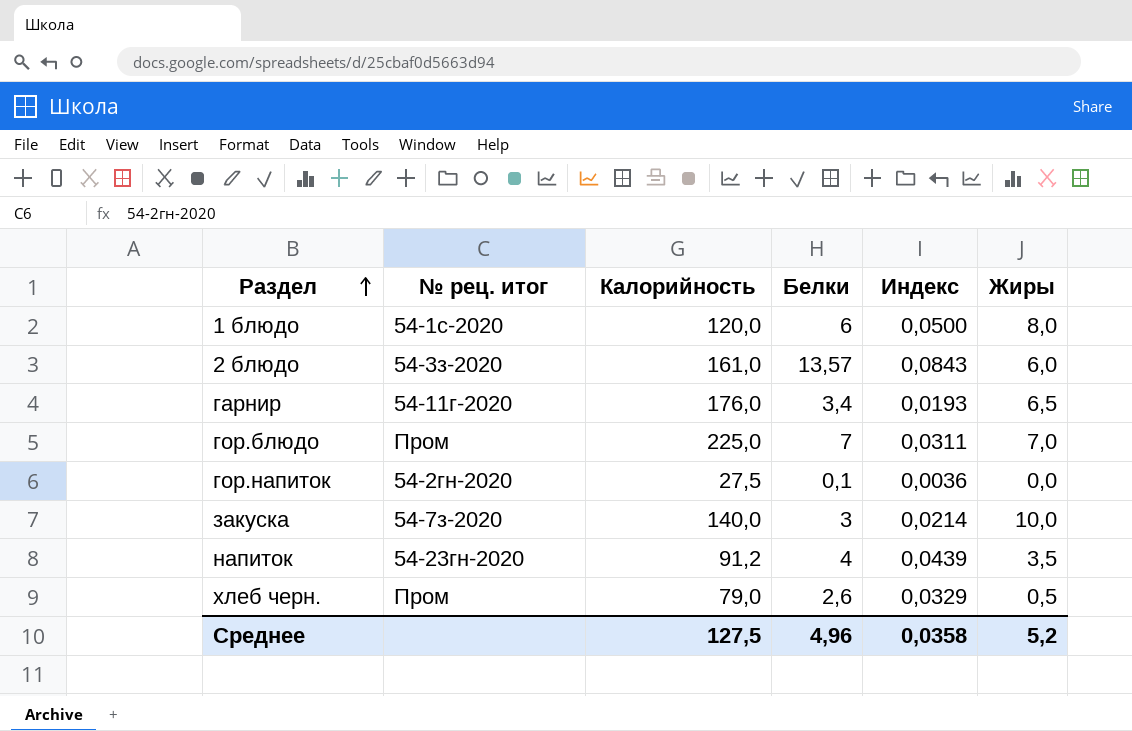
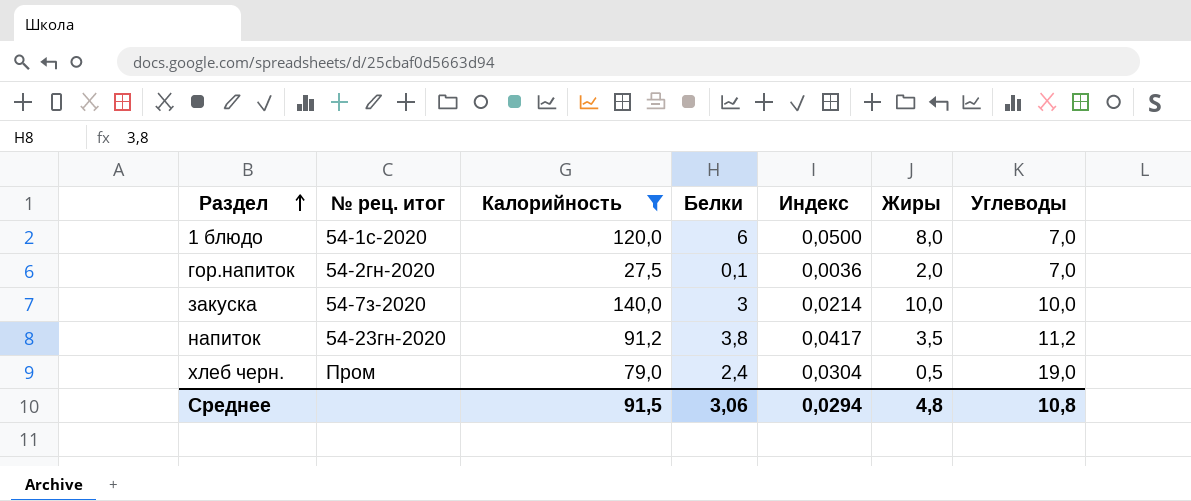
filter: none -> Калорийность <= 140,0
column Углеводы | position: none -> 7
гор.напиток | Жиры: 0,0 -> 2,0
напиток | Белки: 4 -> 3,8
напиток | Индекс: 0,0439 -> 0,0417
хлеб черн. | Белки: 2,6 -> 2,4
хлеб черн. | Индекс: 0,0329 -> 0,0304
Среднее | Калорийность: 127,5 -> 91,5
Среднее | Белки: 4,96 -> 3,06
Среднее | Индекс: 0,0358 -> 0,0294
Среднее | Жиры: 5,2 -> 4,8

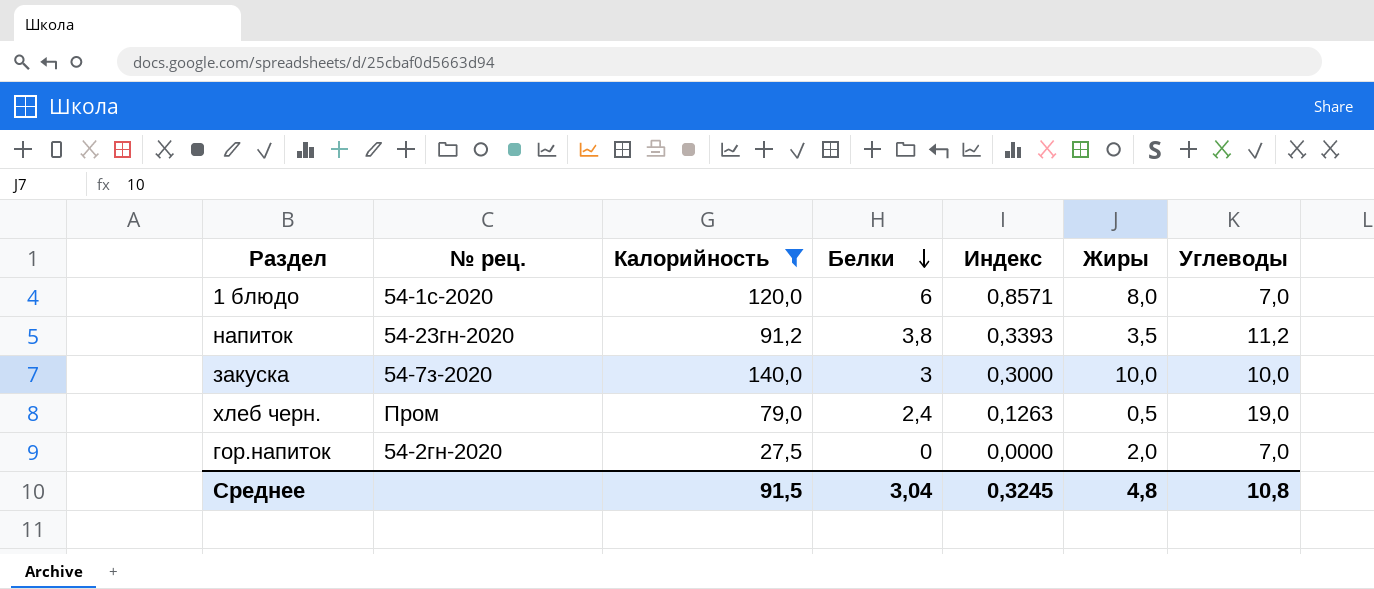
row order: Раздел ascending -> Белки descending
column name: № рец. итог -> № рец.
column Индекс | formula: [Белки] / [Калорийность] -> [Белки] / [Углеводы]
гор.напиток | Белки: 0,1 -> 0
Среднее | Белки: 3,06 -> 3,04
Среднее | Индекс: 0,0294 -> 0,3245

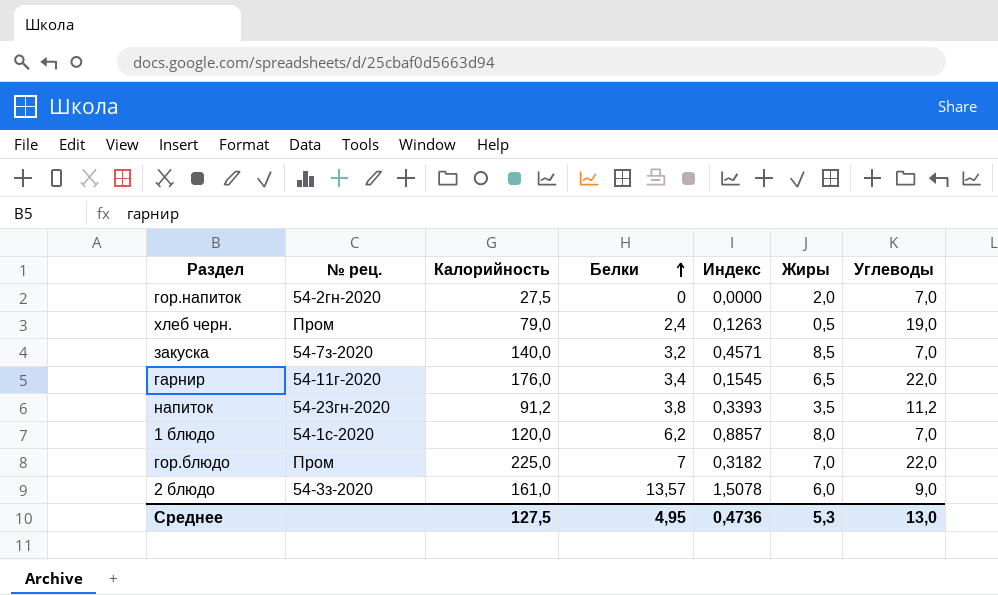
filter: Калорийность <= 140,0 -> none
row order: Белки descending -> Белки ascending
закуска | Белки: 3 -> 3,2
закуска | Индекс: 0,3000 -> 0,4571
закуска | Жиры: 10,0 -> 8,5
закуска | Углеводы: 10,0 -> 7,0
1 блюдо | Белки: 6 -> 6,2
1 блюдо | Индекс: 0,8571 -> 0,8857
Среднее | Калорийность: 91,5 -> 127,5
Среднее | Белки: 3,04 -> 4,95
Среднее | Индекс: 0,3245 -> 0,4736
Среднее | Жиры: 4,8 -> 5,3
Среднее | Углеводы: 10,8 -> 13,0

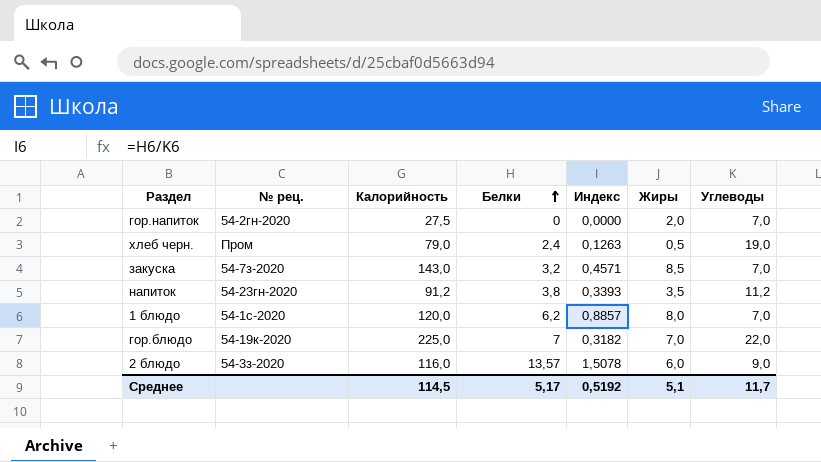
row гарнир: 54-11г-2020 | 176,0 | 3,4 | 0,1545 | 6,5 | 22,0 -> none
закуска | Калорийность: 140,0 -> 143,0
гор.блюдо | № рец.: Пром -> 54-19к-2020
2 блюдо | Калорийность: 161,0 -> 116,0
Среднее | Калорийность: 127,5 -> 114,5
Среднее | Белки: 4,95 -> 5,17
Среднее | Индекс: 0,4736 -> 0,5192
Среднее | Жиры: 5,3 -> 5,1
Среднее | Углеводы: 13,0 -> 11,7

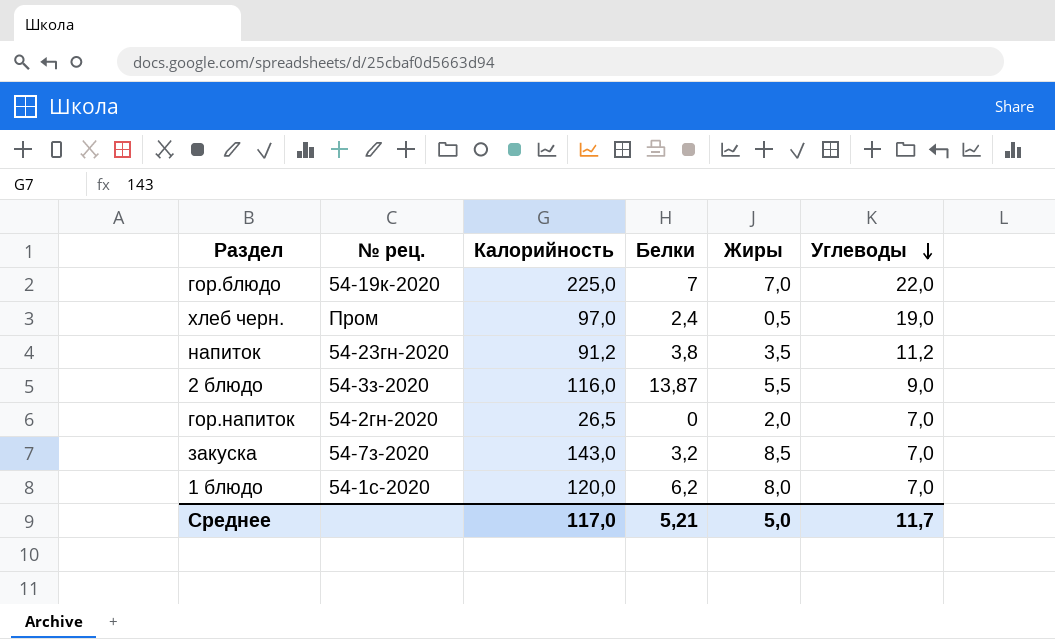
row order: Белки ascending -> Углеводы descending
column Индекс | formula: [Белки] / [Углеводы] -> none
хлеб черн. | Калорийность: 79,0 -> 97,0
2 блюдо | Белки: 13,57 -> 13,87
2 блюдо | Жиры: 6,0 -> 5,5
гор.напиток | Калорийность: 27,5 -> 26,5
Среднее | Калорийность: 114,5 -> 117,0
Среднее | Белки: 5,17 -> 5,21
Среднее | Жиры: 5,1 -> 5,0

